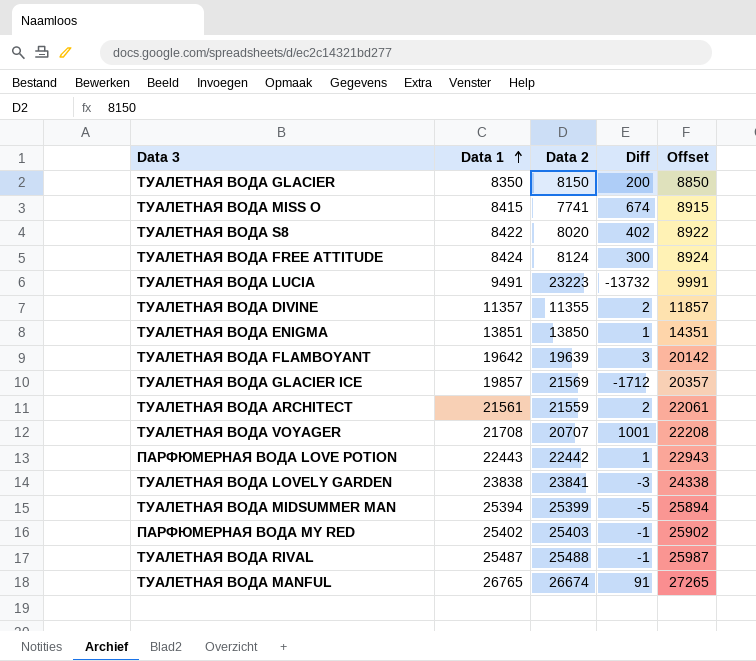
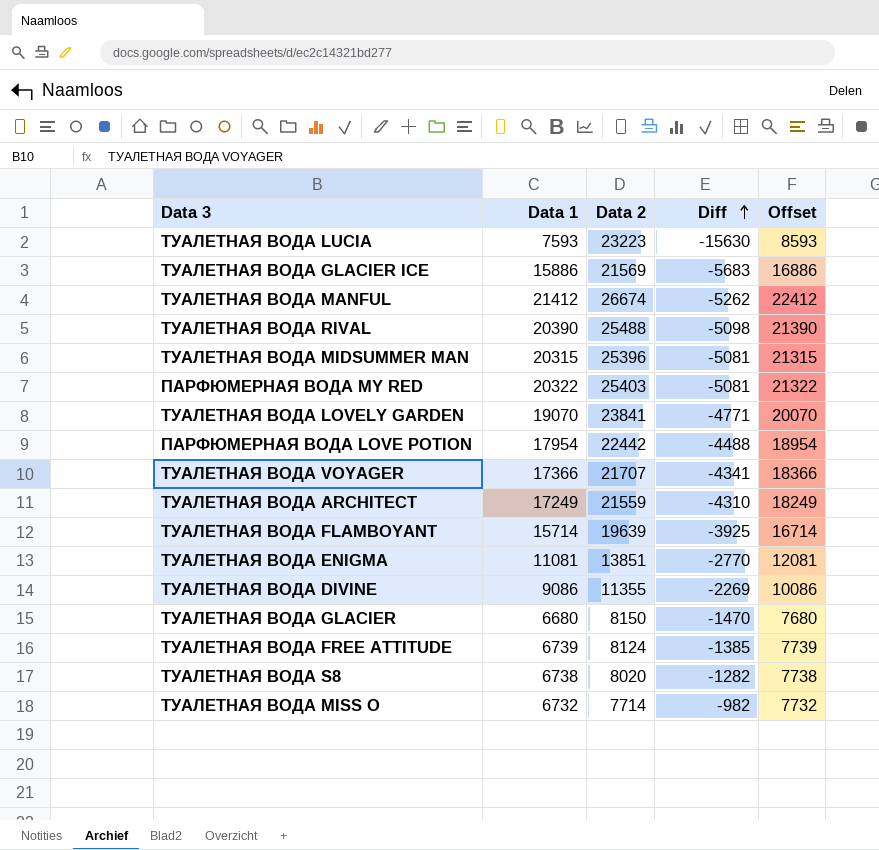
row order: Data 1 ascending -> Diff ascending
column Offset | formula: [Data 1] + 500 -> [Data 1] + 1000
ТУАЛЕТНАЯ ВОДА LUCIA | Data 1: 9491 -> 7593
ТУАЛЕТНАЯ ВОДА LUCIA | Diff: -13732 -> -15630
ТУАЛЕТНАЯ ВОДА GLACIER ICE | Data 1: 19857 -> 15886
ТУАЛЕТНАЯ ВОДА GLACIER ICE | Diff: -1712 -> -5683
ТУАЛЕТНАЯ ВОДА MANFUL | Data 1: 26765 -> 21412
ТУАЛЕТНАЯ ВОДА MANFUL | Diff: 91 -> -5262
ТУАЛЕТНАЯ ВОДА RIVAL | Data 1: 25487 -> 20390
ТУАЛЕТНАЯ ВОДА RIVAL | Diff: -1 -> -5098
ТУАЛЕТНАЯ ВОДА MIDSUMMER MAN | Data 1: 25394 -> 20315
ТУАЛЕТНАЯ ВОДА MIDSUMMER MAN | Data 2: 25399 -> 25396
ТУАЛЕТНАЯ ВОДА MIDSUMMER MAN | Diff: -5 -> -5081
ПАРФЮМЕРНАЯ ВОДА MY RED | Data 1: 25402 -> 20322
ПАРФЮМЕРНАЯ ВОДА MY RED | Diff: -1 -> -5081
ТУАЛЕТНАЯ ВОДА LOVELY GARDEN | Data 1: 23838 -> 19070
ТУАЛЕТНАЯ ВОДА LOVELY GARDEN | Diff: -3 -> -4771
ПАРФЮМЕРНАЯ ВОДА LOVE POTION | Data 1: 22443 -> 17954
ПАРФЮМЕРНАЯ ВОДА LOVE POTION | Diff: 1 -> -4488
ТУАЛЕТНАЯ ВОДА VOYAGER | Data 1: 21708 -> 17366
ТУАЛЕТНАЯ ВОДА VOYAGER | Data 2: 20707 -> 21707
ТУАЛЕТНАЯ ВОДА VOYAGER | Diff: 1001 -> -4341
ТУАЛЕТНАЯ ВОДА ARCHITECT | Data 1: 21561 -> 17249
ТУАЛЕТНАЯ ВОДА ARCHITECT | Diff: 2 -> -4310
ТУАЛЕТНАЯ ВОДА FLAMBOYANT | Data 1: 19642 -> 15714
ТУАЛЕТНАЯ ВОДА FLAMBOYANT | Diff: 3 -> -3925
ТУАЛЕТНАЯ ВОДА ENIGMA | Data 1: 13851 -> 11081
ТУАЛЕТНАЯ ВОДА ENIGMA | Data 2: 13850 -> 13851
ТУАЛЕТНАЯ ВОДА ENIGMA | Diff: 1 -> -2770
ТУАЛЕТНАЯ ВОДА DIVINE | Data 1: 11357 -> 9086
ТУАЛЕТНАЯ ВОДА DIVINE | Diff: 2 -> -2269
ТУАЛЕТНАЯ ВОДА GLACIER | Data 1: 8350 -> 6680
ТУАЛЕТНАЯ ВОДА GLACIER | Diff: 200 -> -1470
ТУАЛЕТНАЯ ВОДА FREE ATTITUDE | Data 1: 8424 -> 6739
ТУАЛЕТНАЯ ВОДА FREE ATTITUDE | Diff: 300 -> -1385
ТУАЛЕТНАЯ ВОДА S8 | Data 1: 8422 -> 6738
ТУАЛЕТНАЯ ВОДА S8 | Diff: 402 -> -1282
ТУАЛЕТНАЯ ВОДА MISS O | Data 1: 8415 -> 6732
ТУАЛЕТНАЯ ВОДА MISS O | Data 2: 7741 -> 7714
ТУАЛЕТНАЯ ВОДА MISS O | Diff: 674 -> -982

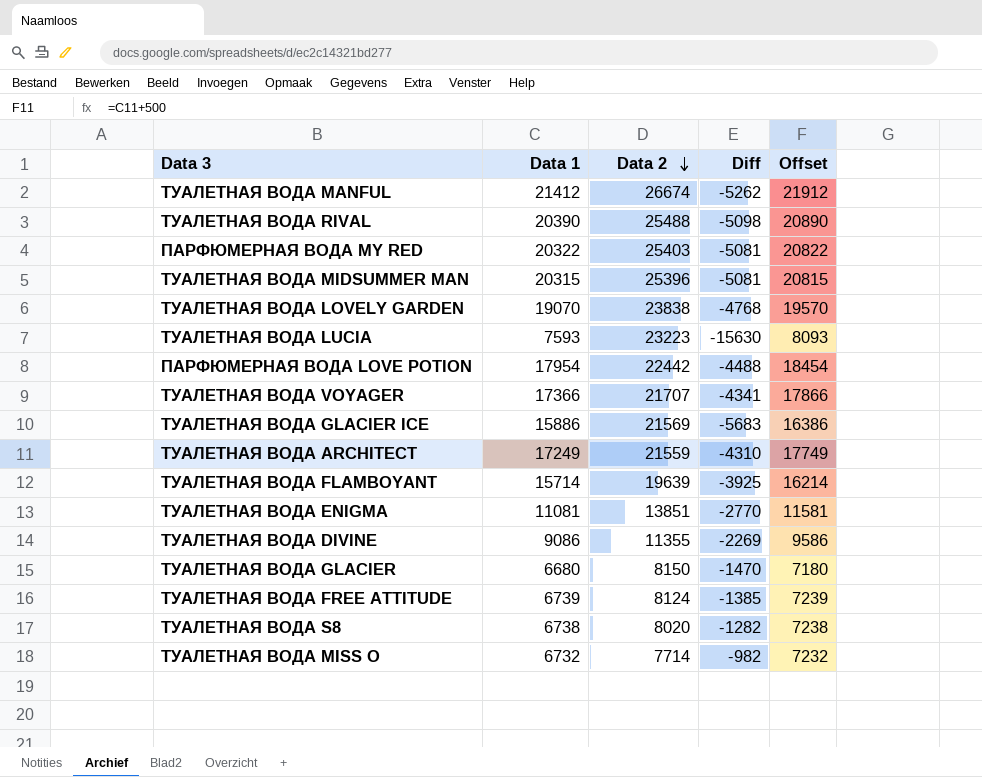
row order: Diff ascending -> Data 2 descending
column Offset | formula: [Data 1] + 1000 -> [Data 1] + 500
ТУАЛЕТНАЯ ВОДА LOVELY GARDEN | Data 2: 23841 -> 23838
ТУАЛЕТНАЯ ВОДА LOVELY GARDEN | Diff: -4771 -> -4768

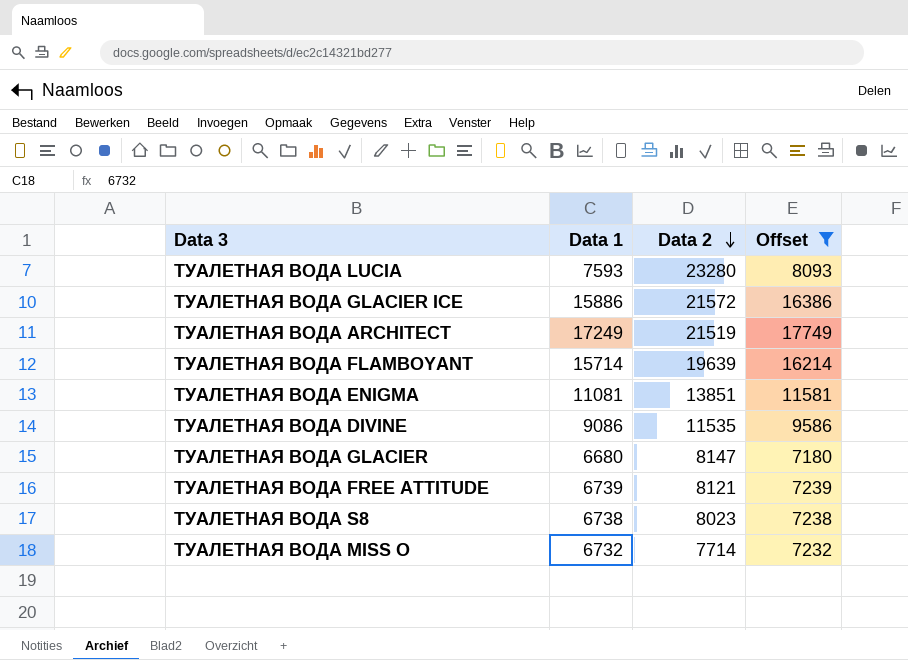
filter: none -> Offset <= 17749
column Diff | formula: [Data 1] - [Data 2] -> none
ТУАЛЕТНАЯ ВОДА LUCIA | Data 2: 23223 -> 23280
ТУАЛЕТНАЯ ВОДА GLACIER ICE | Data 2: 21569 -> 21572
ТУАЛЕТНАЯ ВОДА ARCHITECT | Data 2: 21559 -> 21519
ТУАЛЕТНАЯ ВОДА DIVINE | Data 2: 11355 -> 11535
ТУАЛЕТНАЯ ВОДА GLACIER | Data 2: 8150 -> 8147
ТУАЛЕТНАЯ ВОДА FREE ATTITUDE | Data 2: 8124 -> 8121
ТУАЛЕТНАЯ ВОДА S8 | Data 2: 8020 -> 8023

